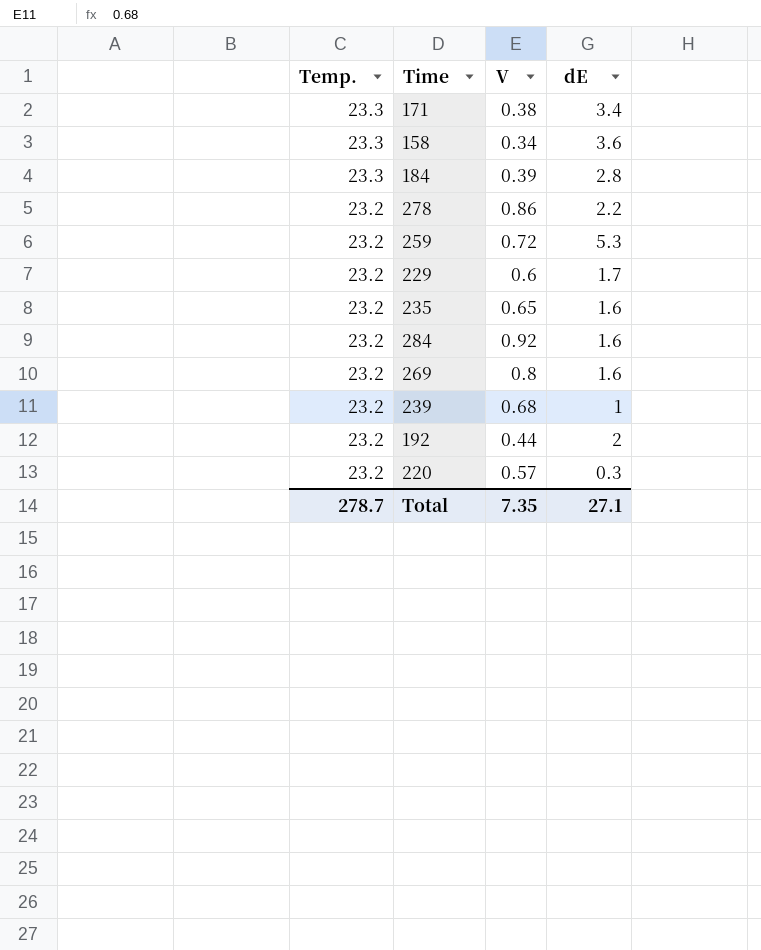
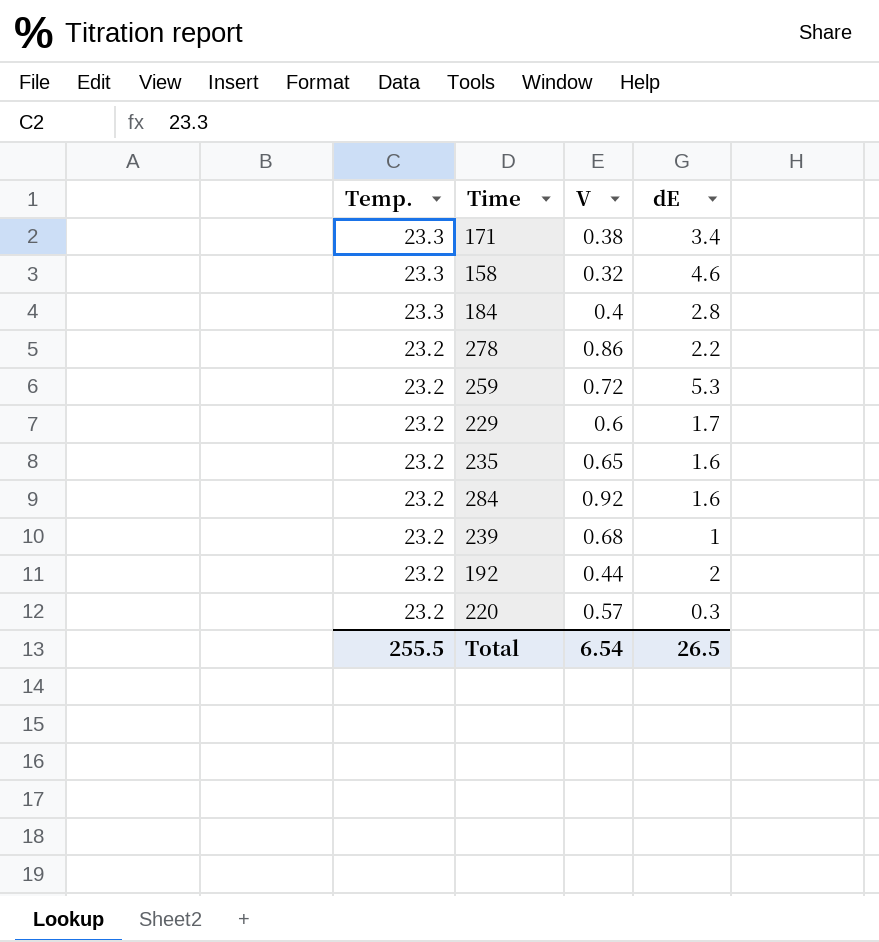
row 269: 23.2 | 0.8 | 1.6 -> none
158 | V: 0.34 -> 0.32
158 | dE: 3.6 -> 4.6
184 | V: 0.39 -> 0.4
Total | Temp.: 278.7 -> 255.5
Total | V: 7.35 -> 6.54
Total | dE: 27.1 -> 26.5

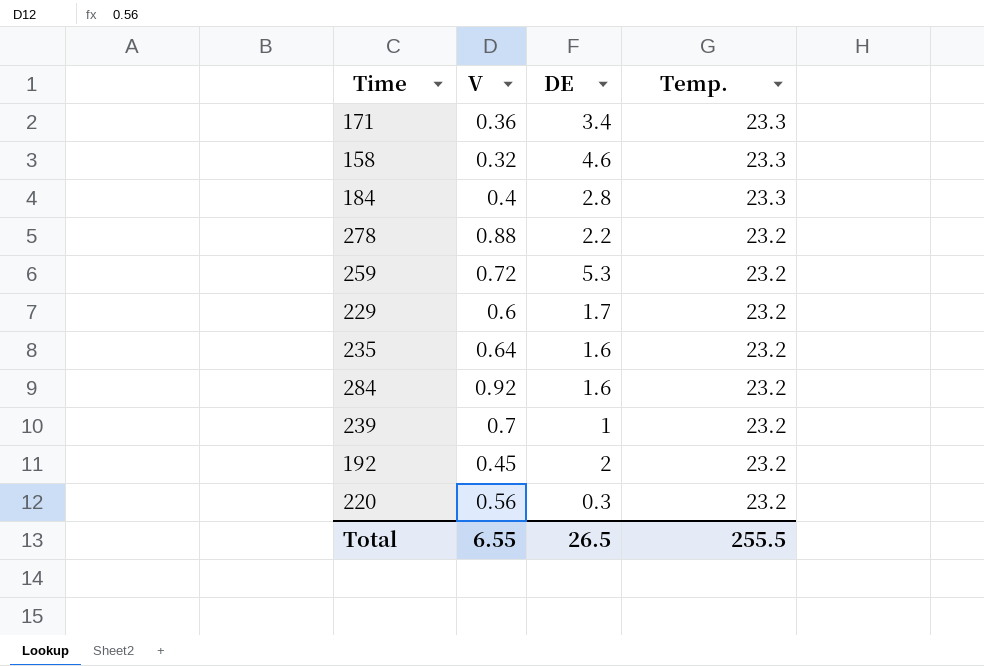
column name: dE -> DE
column Temp. | position: 1 -> 4
171 | V: 0.38 -> 0.36
278 | V: 0.86 -> 0.88
235 | V: 0.65 -> 0.64
239 | V: 0.68 -> 0.7
192 | V: 0.44 -> 0.45
220 | V: 0.57 -> 0.56
Total | V: 6.54 -> 6.55

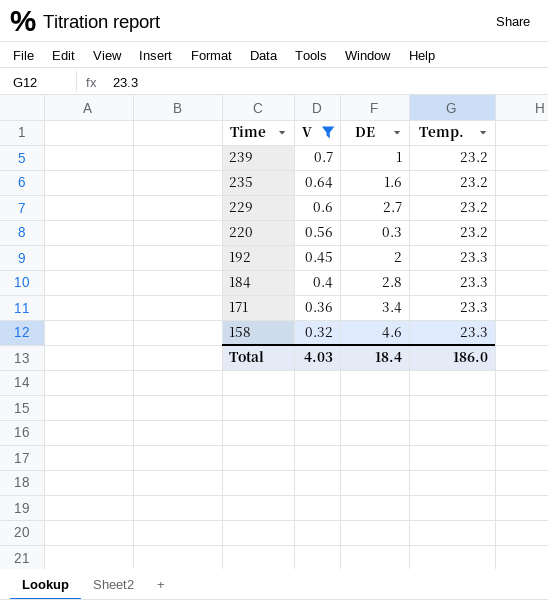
filter: none -> V <= 0.7
row order: Temp. descending -> Time descending
229 | DE: 1.7 -> 2.7
192 | Temp.: 23.2 -> 23.3
Total | V: 6.55 -> 4.03
Total | DE: 26.5 -> 18.4
Total | Temp.: 255.5 -> 186.0

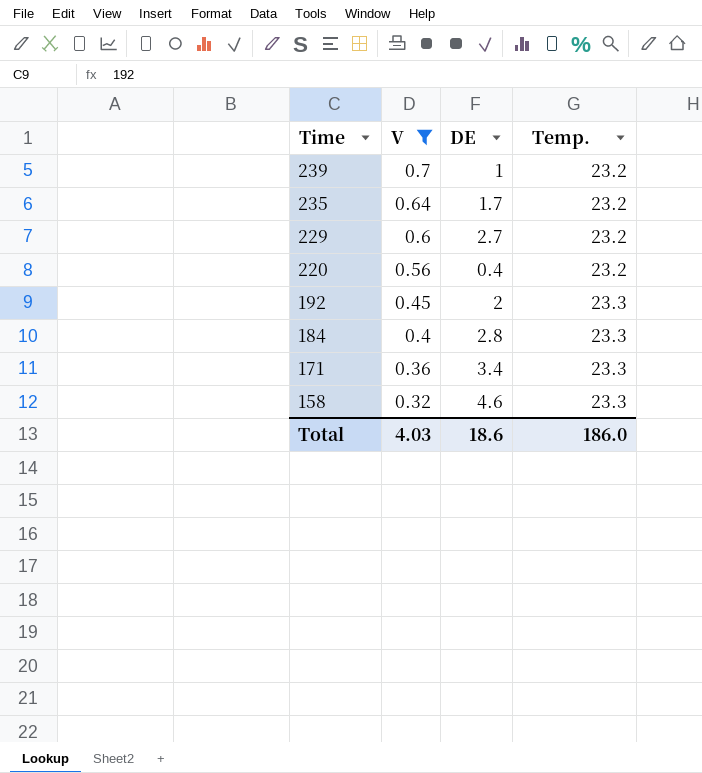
235 | DE: 1.6 -> 1.7
220 | DE: 0.3 -> 0.4
Total | DE: 18.4 -> 18.6

